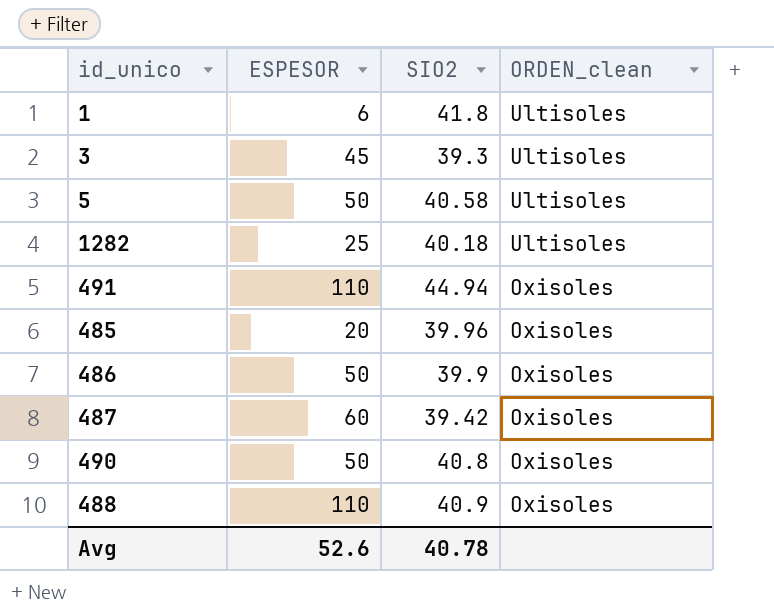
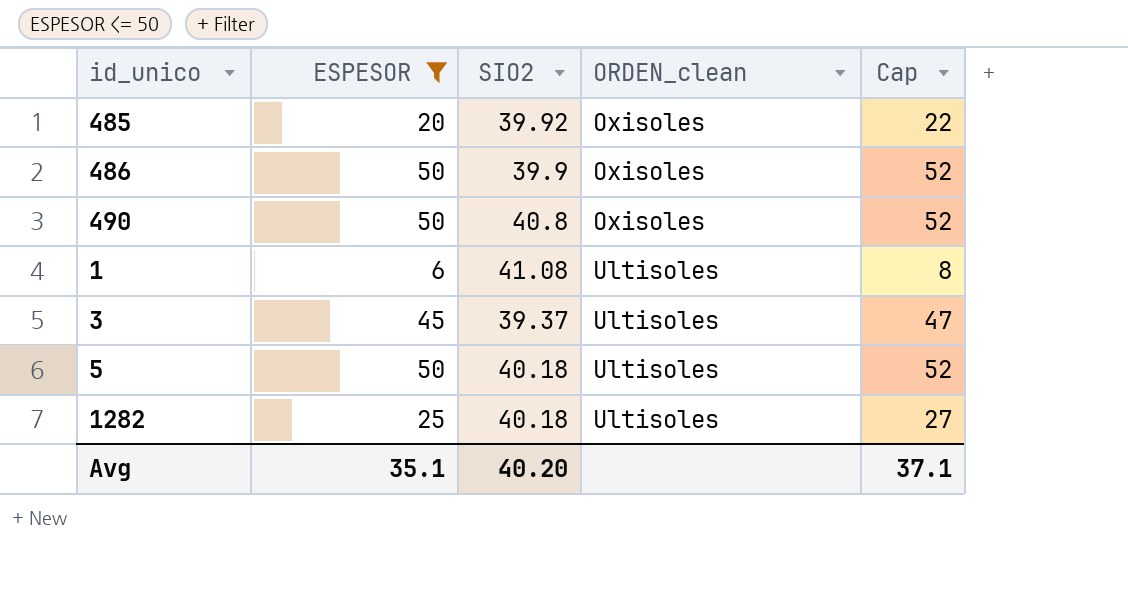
filter: none -> ESPESOR <= 50
row order: ORDEN_clean descending -> ORDEN_clean ascending
column Cap | formula: none -> [ESPESOR] + 2
485 | SIO2: 39.96 -> 39.92
1 | SIO2: 41.8 -> 41.08
3 | SIO2: 39.3 -> 39.37
5 | SIO2: 40.58 -> 40.18
Avg | ESPESOR: 52.6 -> 35.1
Avg | SIO2: 40.78 -> 40.20

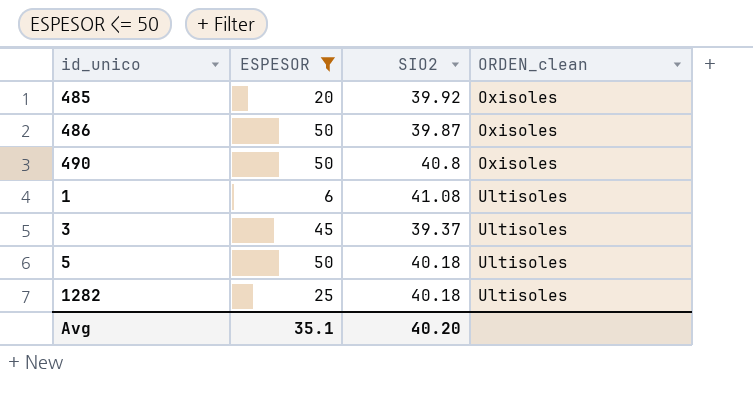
column Cap | formula: [ESPESOR] + 2 -> none
486 | SIO2: 39.9 -> 39.87

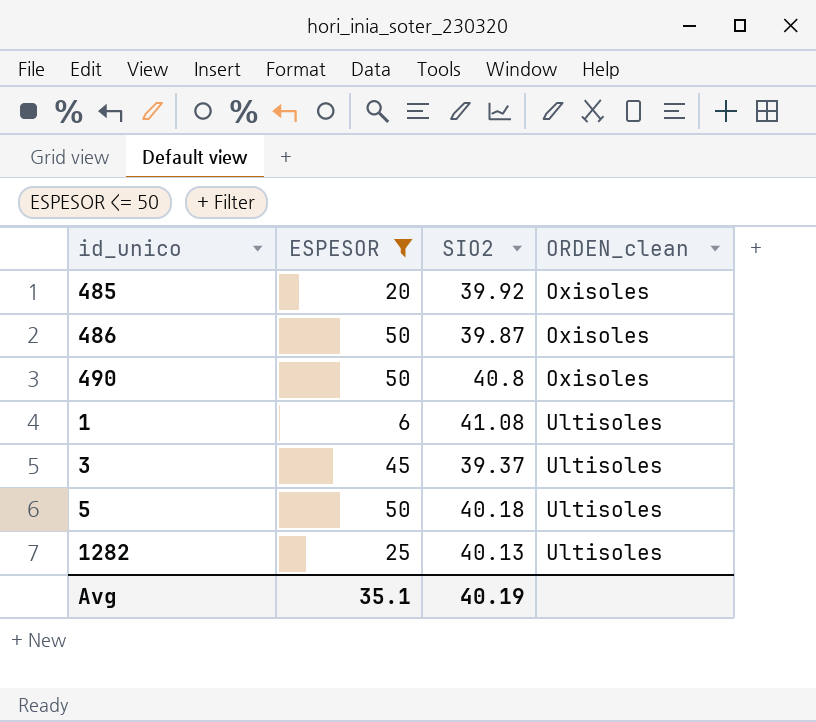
1282 | SIO2: 40.18 -> 40.13
Avg | SIO2: 40.20 -> 40.19

